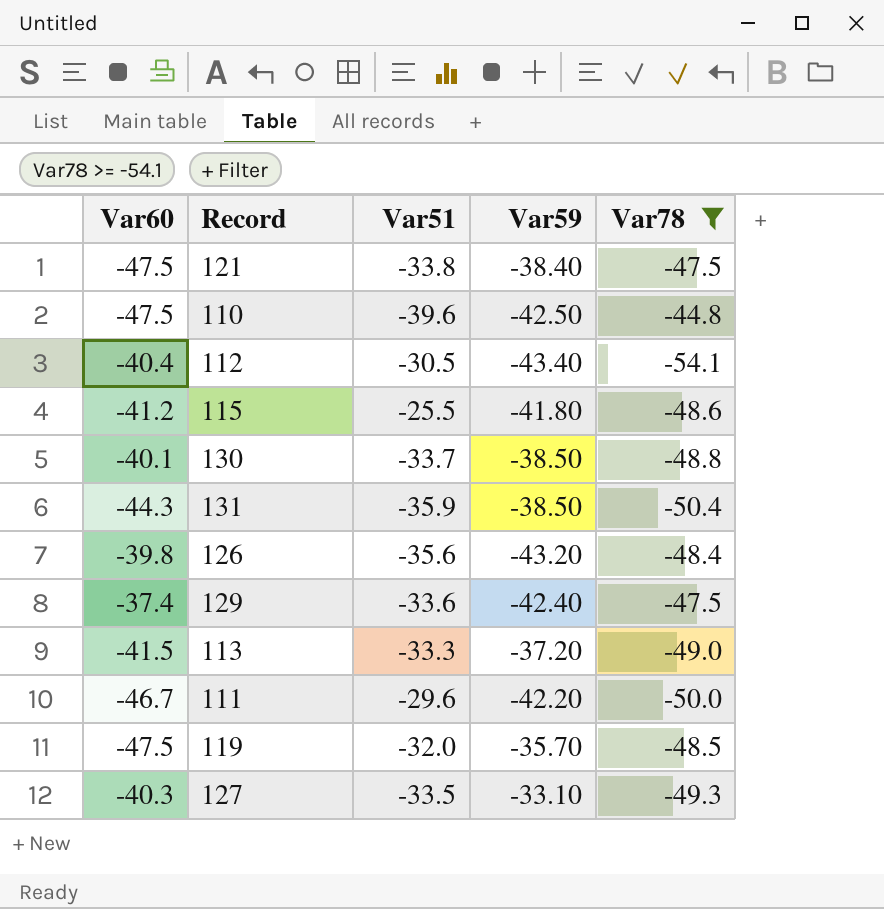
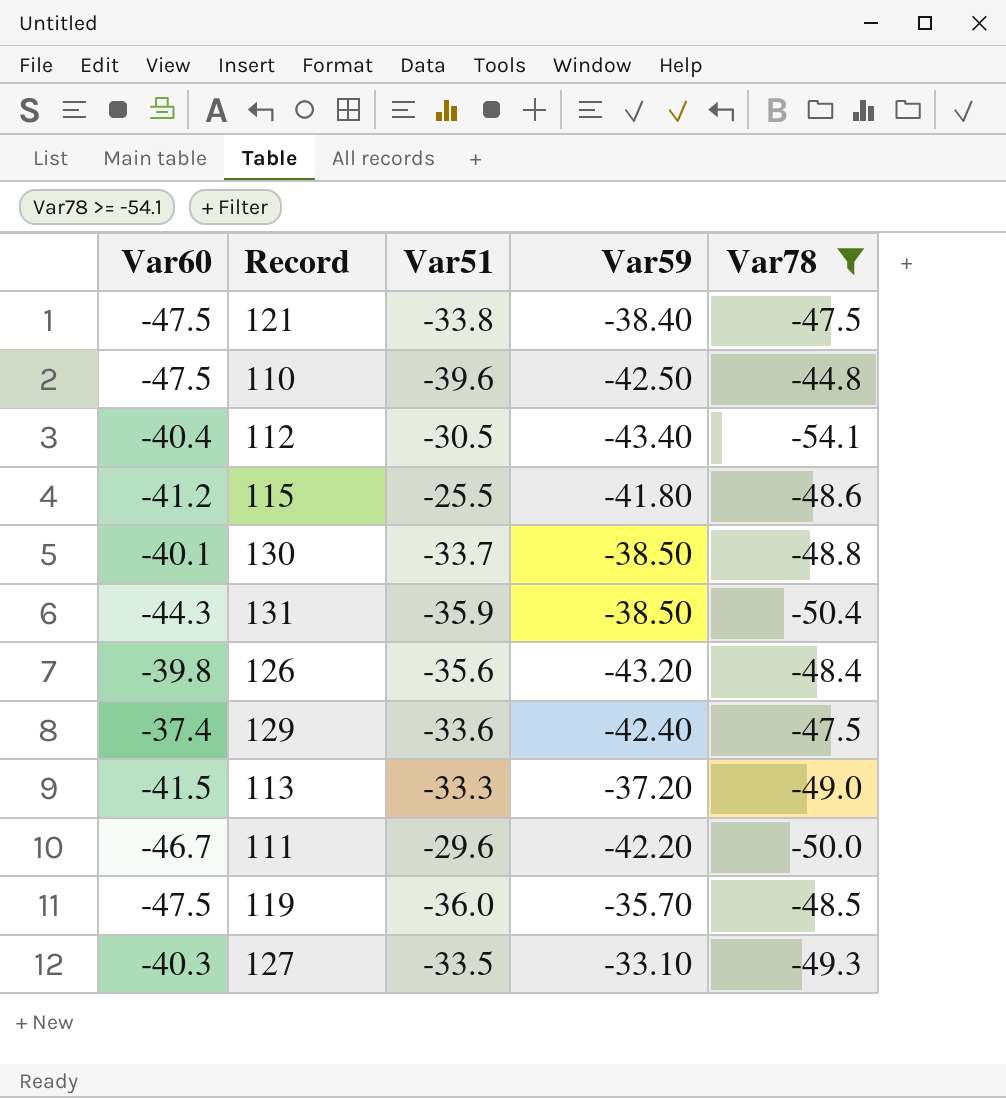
119 | Var51: -32.0 -> -36.0

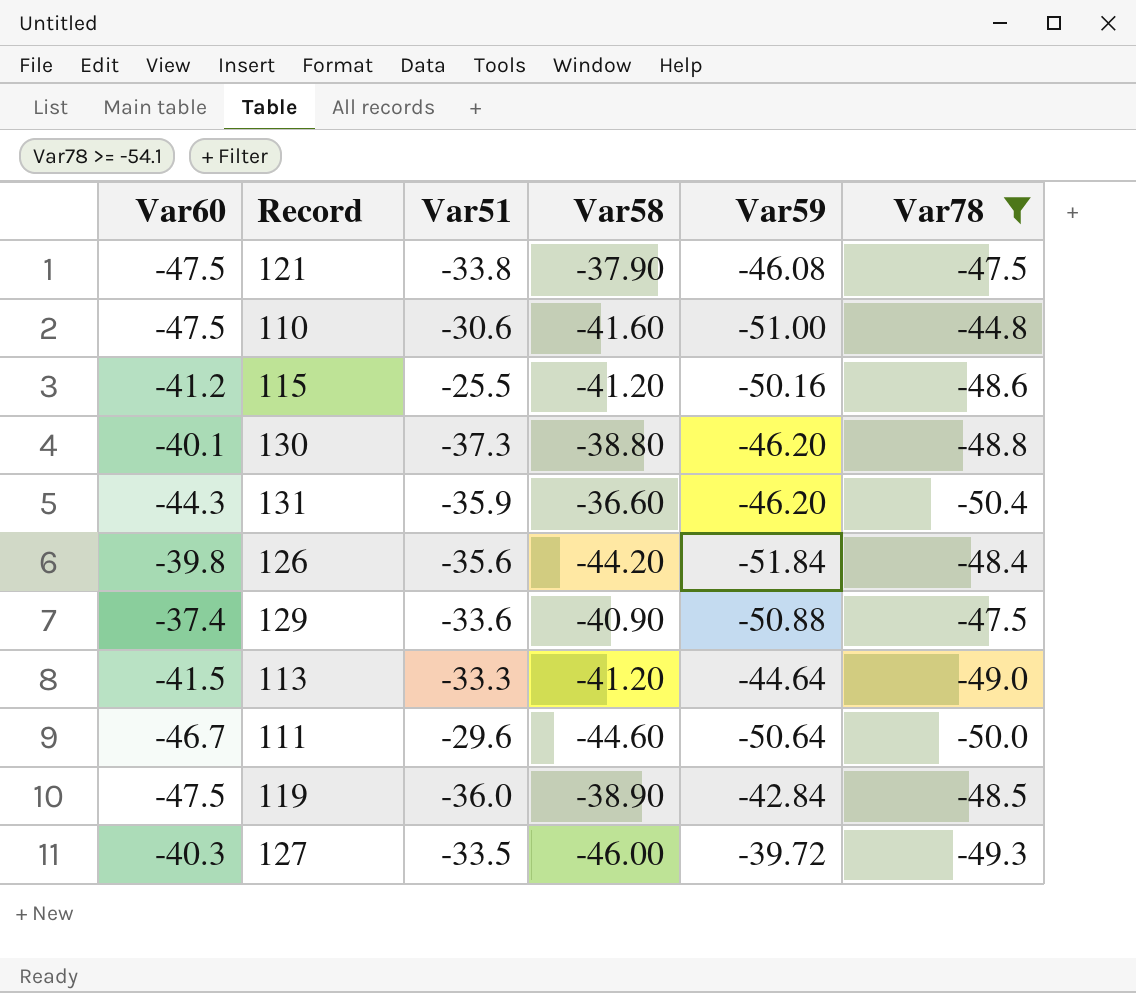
column Var58 | position: none -> 4
row 112: -40.4 | -30.5 | -43.40 | -54.1 -> none
121 | Var59: -38.40 -> -46.08
110 | Var51: -39.6 -> -30.6
110 | Var59: -42.50 -> -51.00
115 | Var59: -41.80 -> -50.16
130 | Var51: -33.7 -> -37.3
130 | Var59: -38.50 -> -46.20
131 | Var59: -38.50 -> -46.20
126 | Var59: -43.20 -> -51.84
129 | Var59: -42.40 -> -50.88
113 | Var59: -37.20 -> -44.64
111 | Var59: -42.20 -> -50.64
119 | Var59: -35.70 -> -42.84
127 | Var59: -33.10 -> -39.72

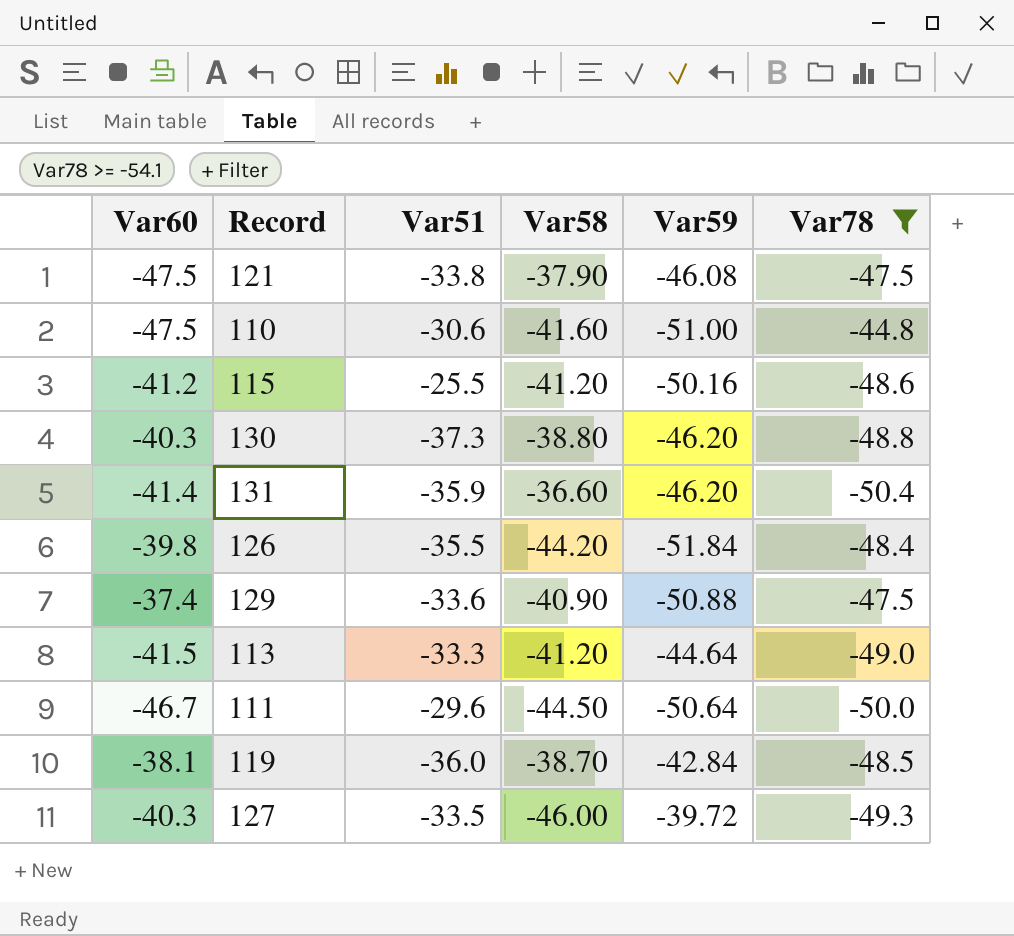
130 | Var60: -40.1 -> -40.3
131 | Var60: -44.3 -> -41.4
126 | Var51: -35.6 -> -35.5
111 | Var58: -44.60 -> -44.50
119 | Var60: -47.5 -> -38.1
119 | Var58: -38.90 -> -38.70

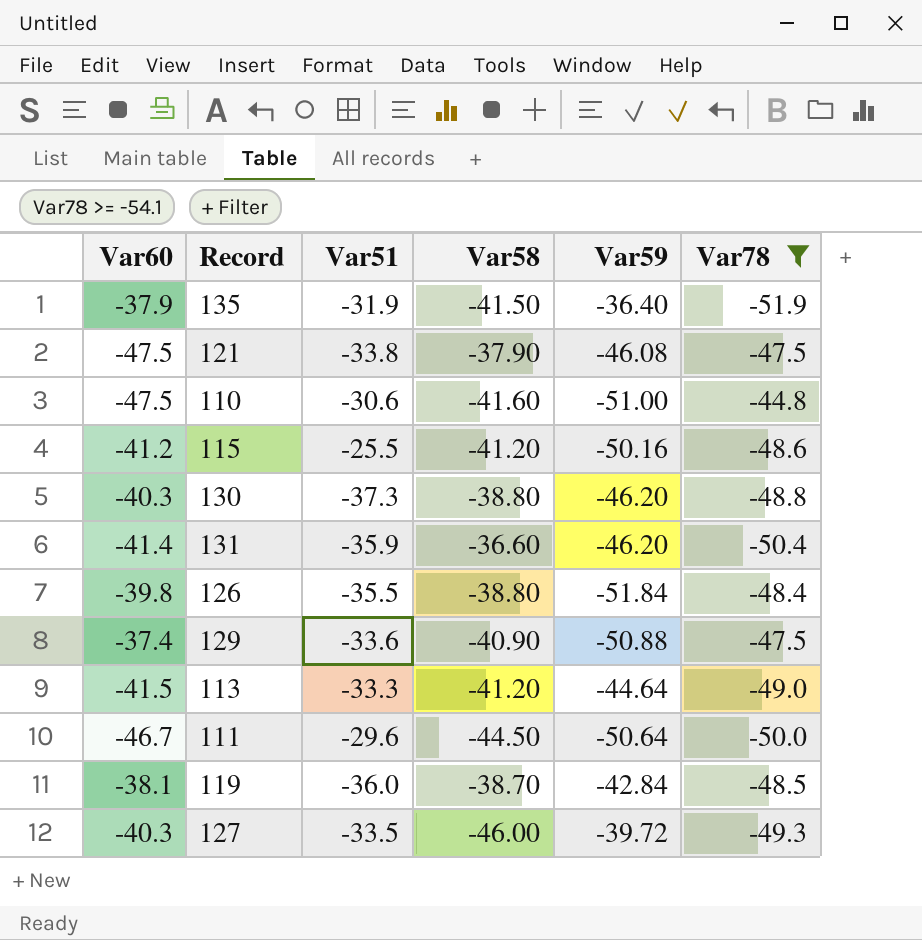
row 135: none -> -37.9 | -31.9 | -41.50 | -36.40 | -51.9
126 | Var58: -44.20 -> -38.80

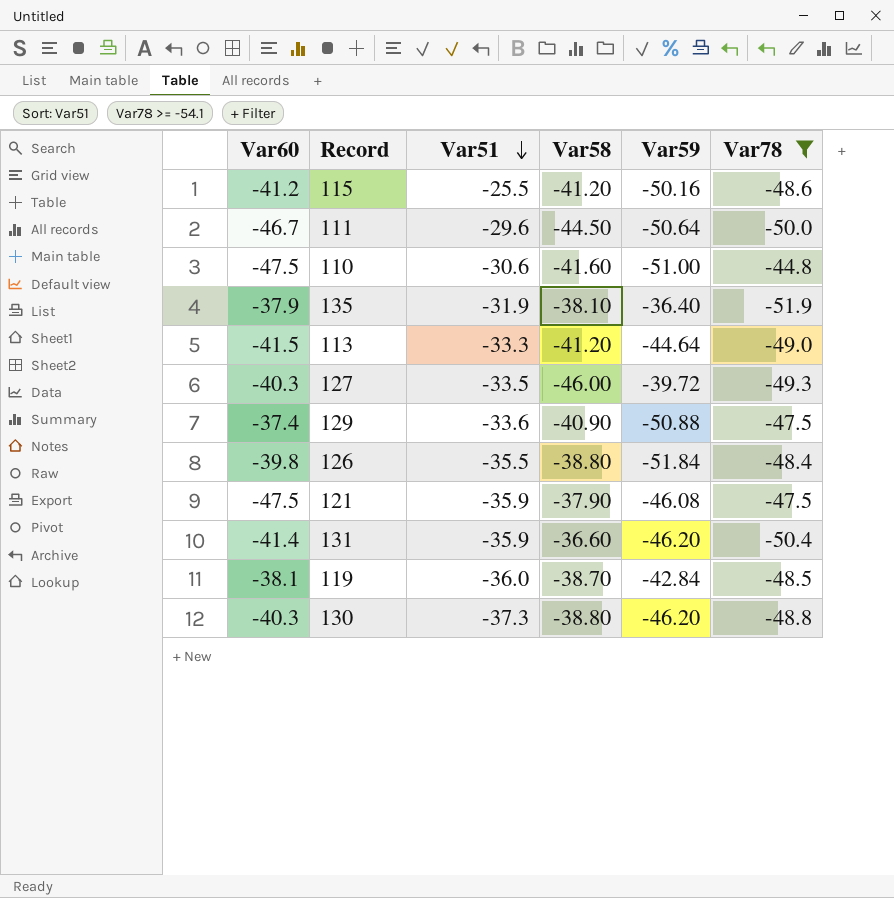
row order: none -> Var51 descending
135 | Var58: -41.50 -> -38.10
121 | Var51: -33.8 -> -35.9

